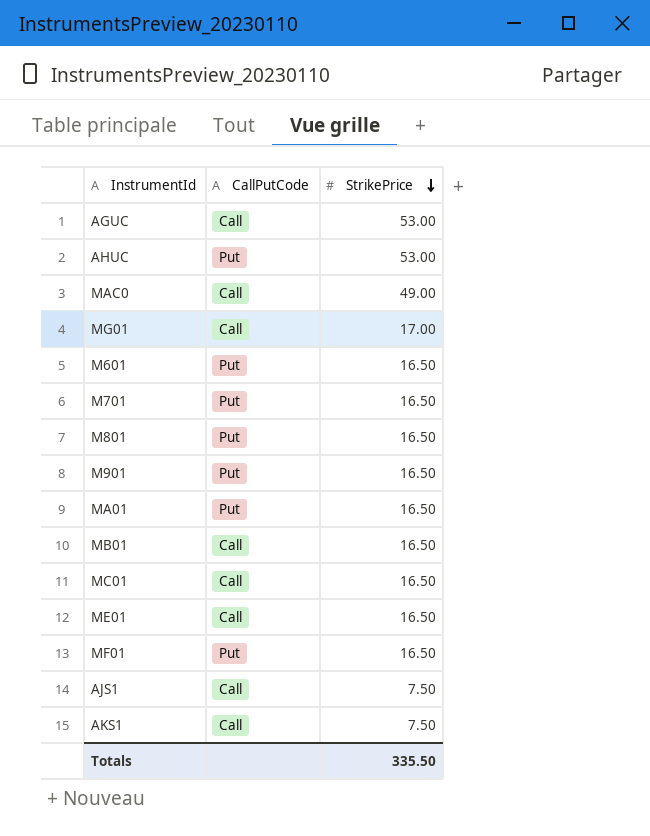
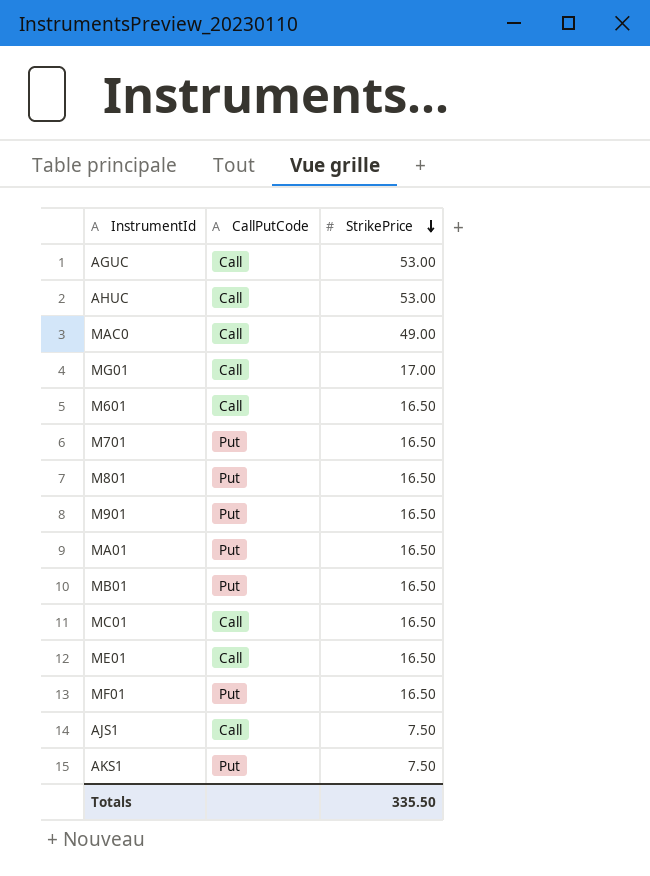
AHUC | CallPutCode: Put -> Call
M601 | CallPutCode: Put -> Call
MB01 | CallPutCode: Call -> Put
AKS1 | CallPutCode: Call -> Put

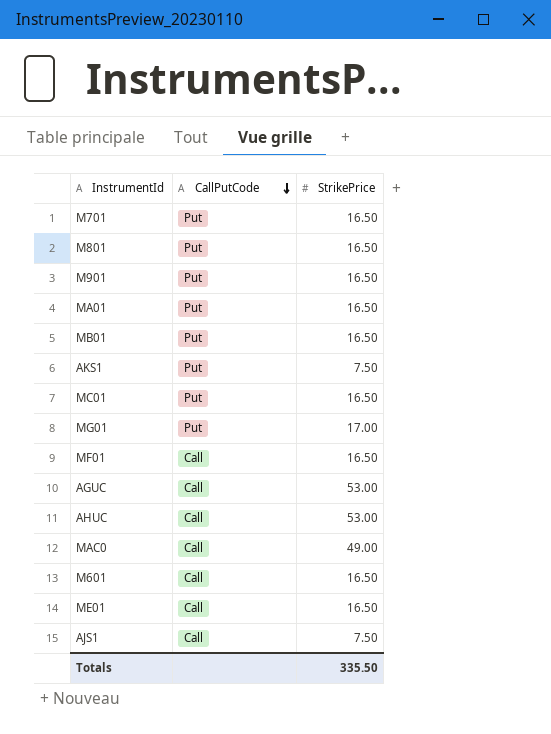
row order: StrikePrice descending -> CallPutCode descending
MC01 | CallPutCode: Call -> Put
MG01 | CallPutCode: Call -> Put
MF01 | CallPutCode: Put -> Call

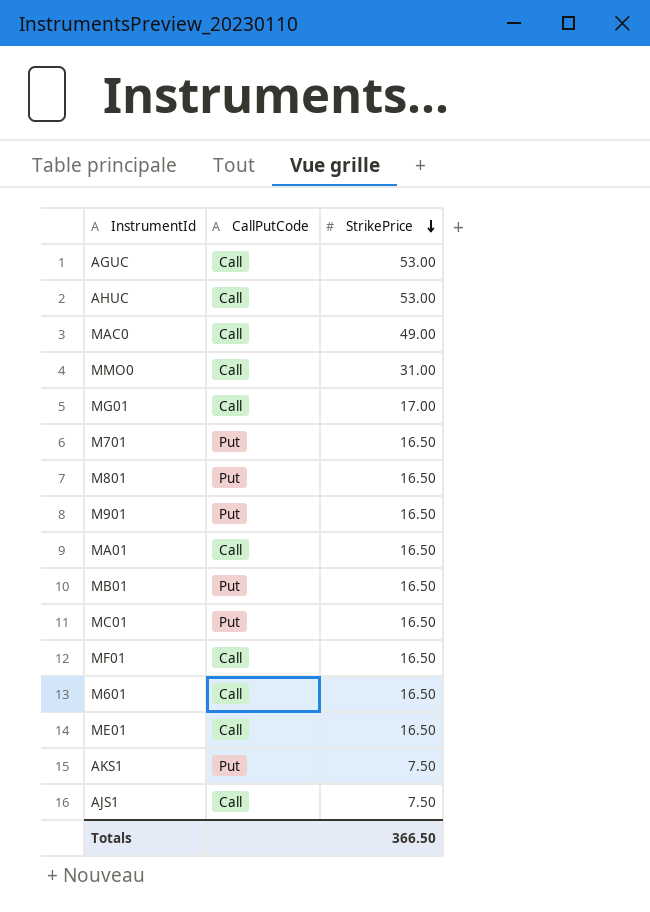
row order: CallPutCode descending -> StrikePrice descending
row MMO0: none -> Call | 31.00
MG01 | CallPutCode: Put -> Call
MA01 | CallPutCode: Put -> Call
Totals | StrikePrice: 335.50 -> 366.50

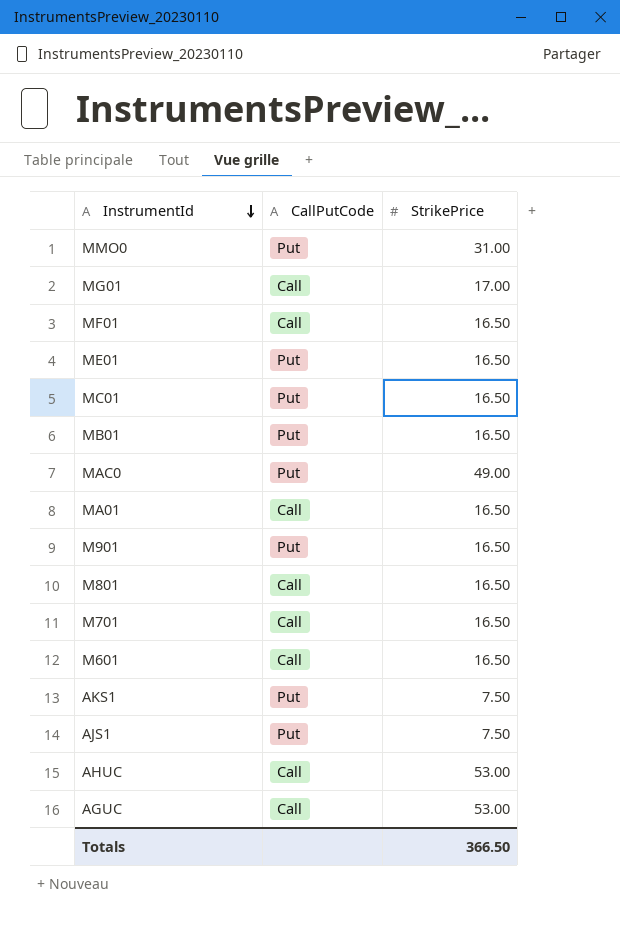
row order: StrikePrice descending -> InstrumentId descending
MMO0 | CallPutCode: Call -> Put
ME01 | CallPutCode: Call -> Put
MAC0 | CallPutCode: Call -> Put
M801 | CallPutCode: Put -> Call
M701 | CallPutCode: Put -> Call
AJS1 | CallPutCode: Call -> Put

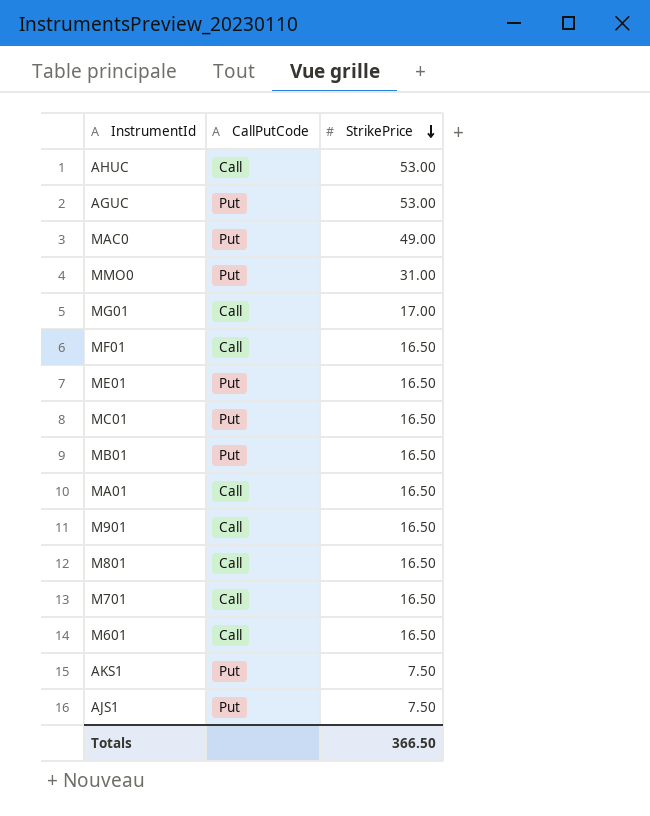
row order: InstrumentId descending -> StrikePrice descending
AGUC | CallPutCode: Call -> Put
M901 | CallPutCode: Put -> Call

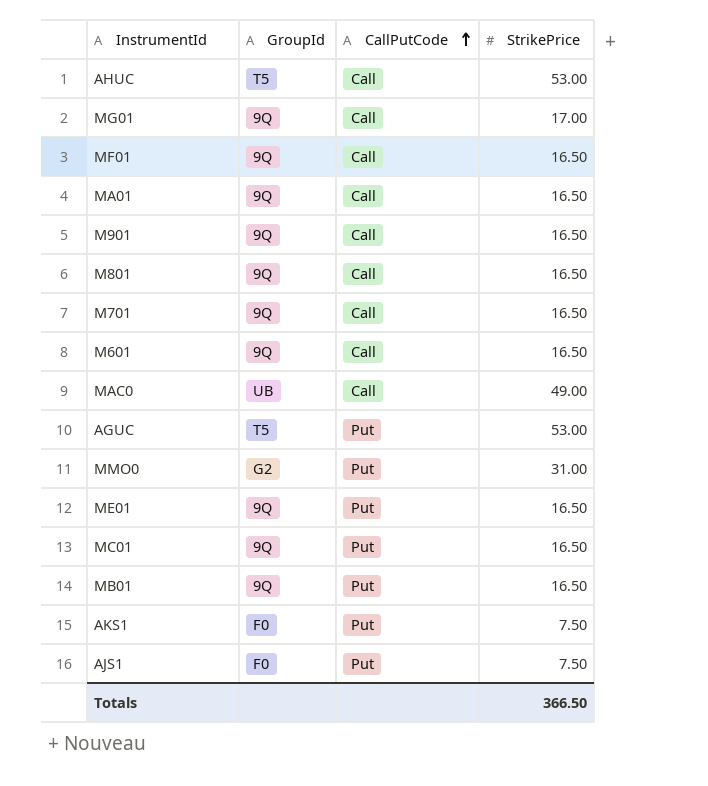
row order: StrikePrice descending -> CallPutCode ascending
column GroupId | position: none -> 2
MAC0 | CallPutCode: Put -> Call

